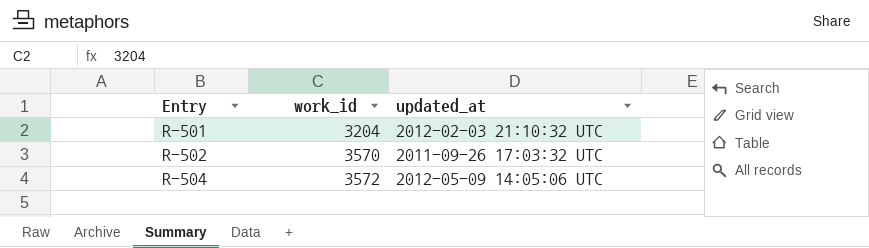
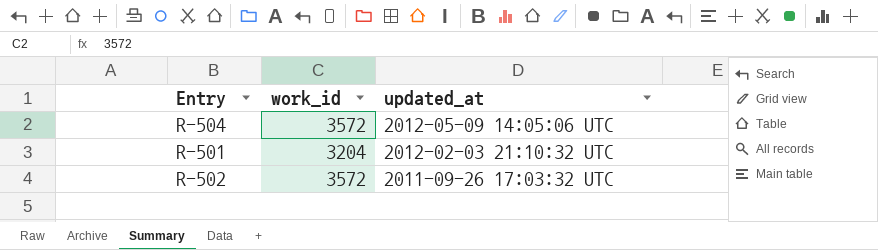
row order: Entry ascending -> updated_at descending
R-502 | work_id: 3570 -> 3572

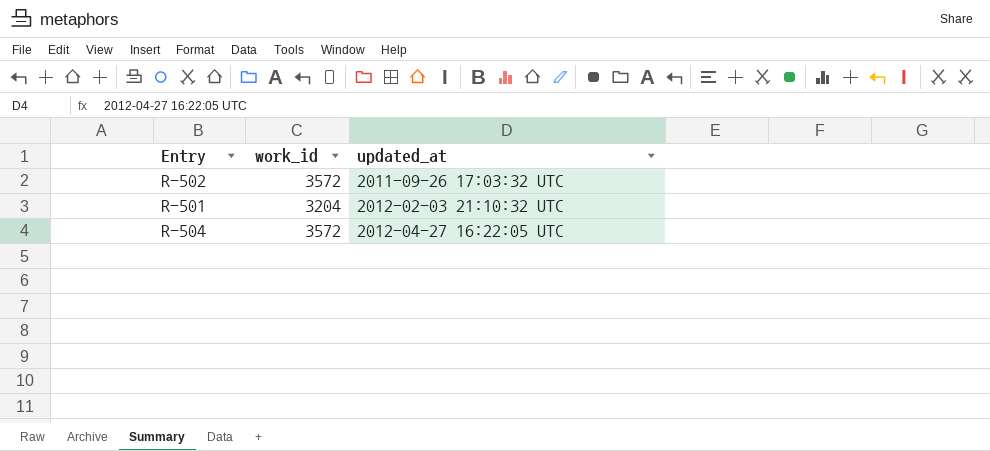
row order: updated_at descending -> updated_at ascending
R-504 | updated_at: 2012-05-09 14:05:06 UTC -> 2012-04-27 16:22:05 UTC

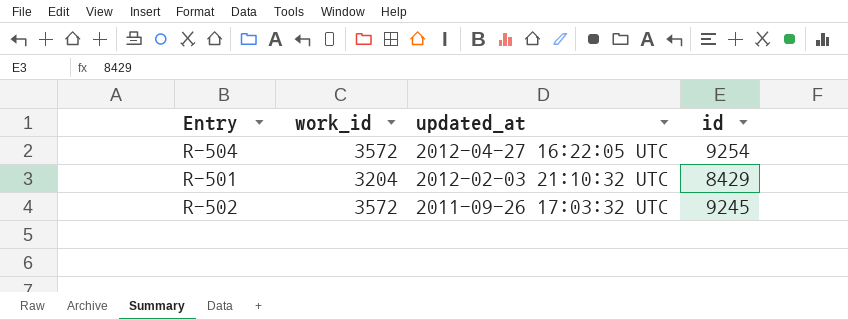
row order: updated_at ascending -> updated_at descending
column id | position: none -> 4

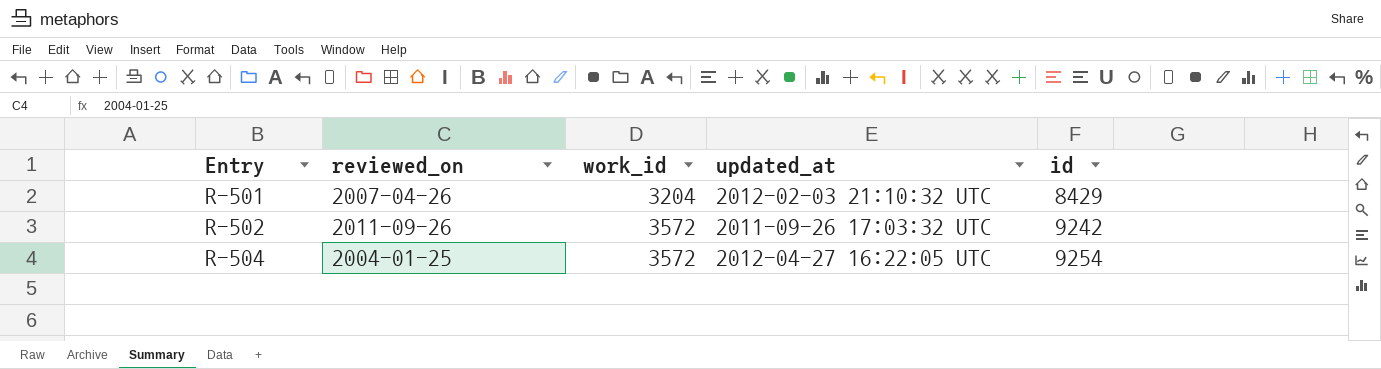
row order: updated_at descending -> Entry ascending
column reviewed_on | position: none -> 2
R-502 | id: 9245 -> 9242

